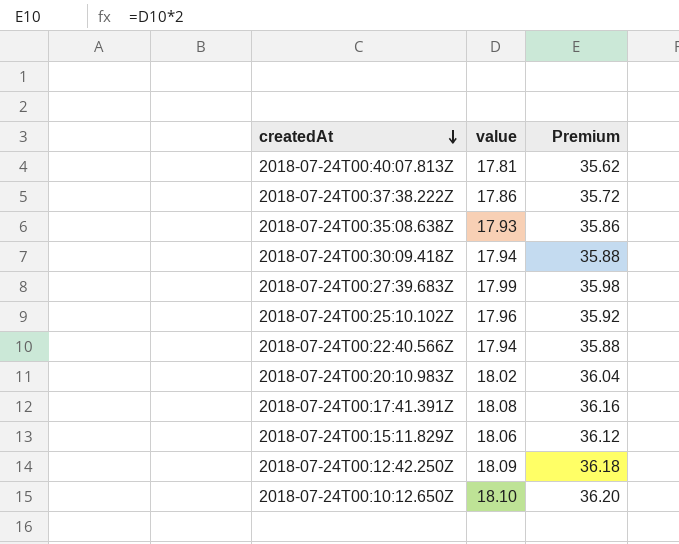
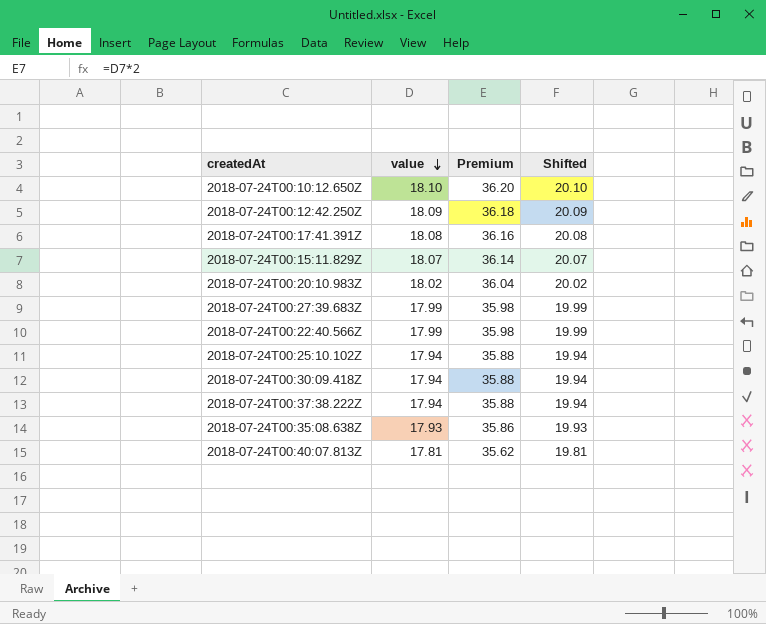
row order: createdAt descending -> value descending
column Shifted | formula: none -> [value] + 2
2018-07-24T00:15:11.829Z | value: 18.06 -> 18.07
2018-07-24T00:15:11.829Z | Premium: 36.12 -> 36.14
2018-07-24T00:22:40.566Z | value: 17.94 -> 17.99
2018-07-24T00:22:40.566Z | Premium: 35.88 -> 35.98
2018-07-24T00:25:10.102Z | value: 17.96 -> 17.94
2018-07-24T00:25:10.102Z | Premium: 35.92 -> 35.88
2018-07-24T00:37:38.222Z | value: 17.86 -> 17.94
2018-07-24T00:37:38.222Z | Premium: 35.72 -> 35.88

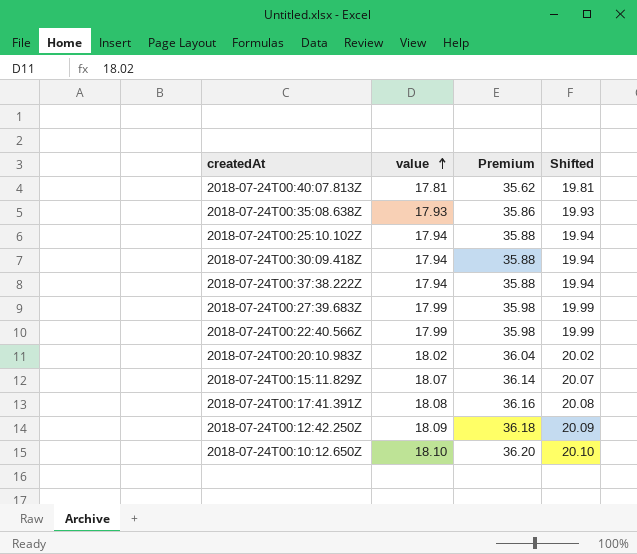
row order: value descending -> value ascending

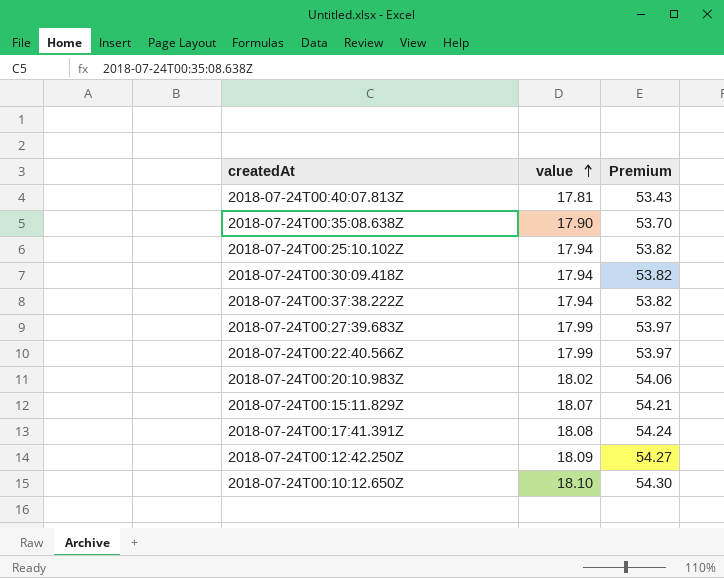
column Shifted | formula: [value] + 2 -> none
column Premium | formula: [value] * 2 -> [value] * 3
2018-07-24T00:35:08.638Z | value: 17.93 -> 17.90

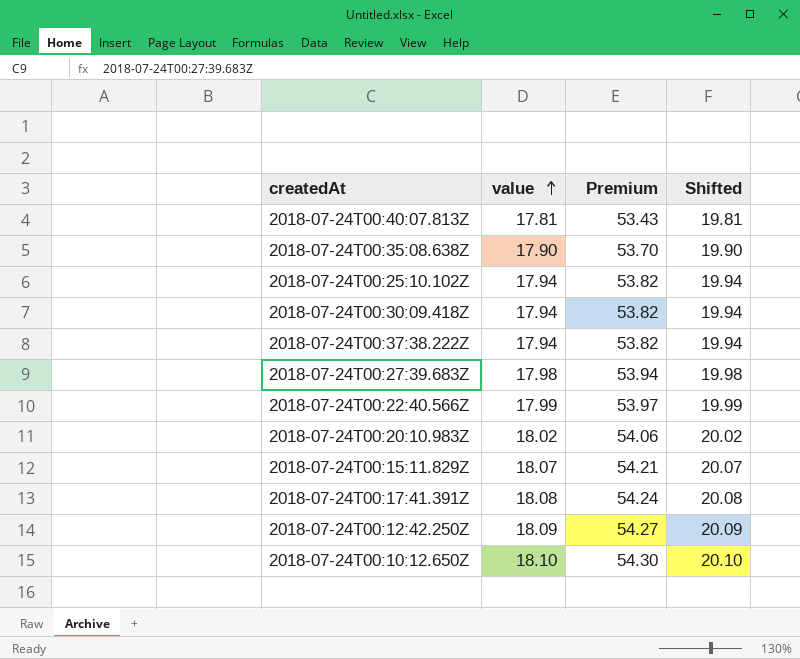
column Shifted | formula: none -> [value] + 2
2018-07-24T00:27:39.683Z | value: 17.99 -> 17.98
2018-07-24T00:27:39.683Z | Premium: 53.97 -> 53.94

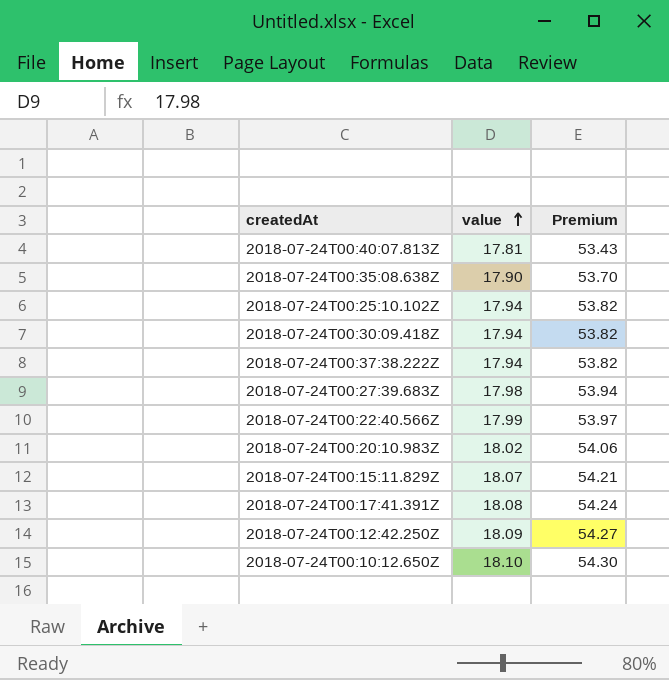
column Shifted | formula: [value] + 2 -> none

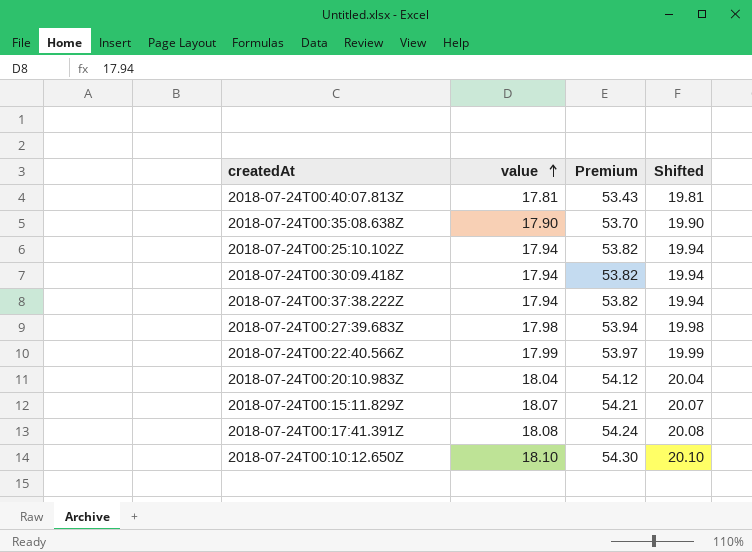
column Shifted | formula: none -> [value] + 2
row 2018-07-24T00:12:42.250Z: 18.09 | 54.27 -> none
2018-07-24T00:20:10.983Z | value: 18.02 -> 18.04
2018-07-24T00:20:10.983Z | Premium: 54.06 -> 54.12

